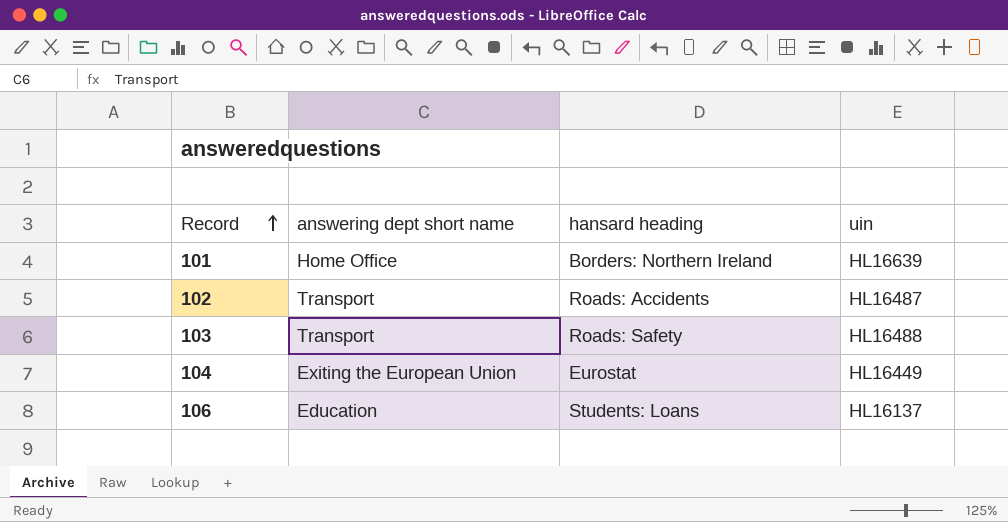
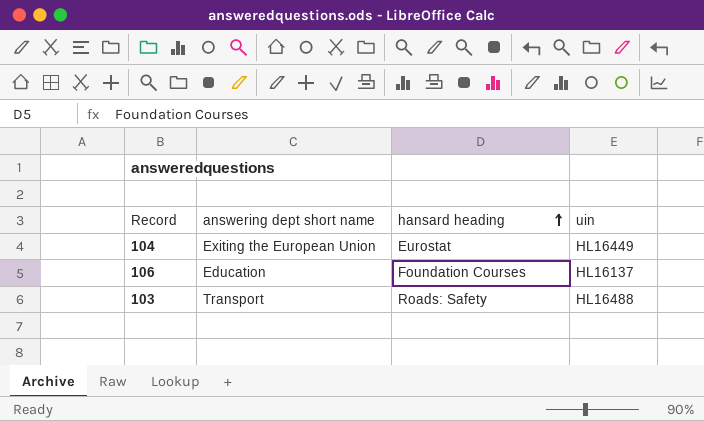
row order: Record ascending -> hansard heading ascending
row 101: Home Office | Borders: Northern Ireland | HL16639 -> none
row 102: Transport | Roads: Accidents | HL16487 -> none
106 | hansard heading: Students: Loans -> Foundation Courses

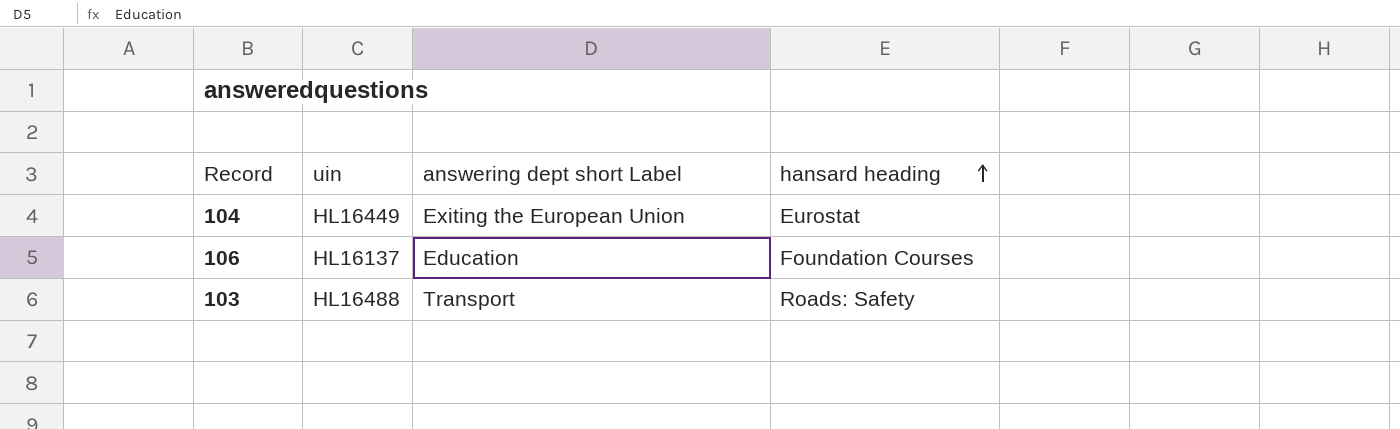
column uin | position: 4 -> 2
column name: answering dept short name -> answering dept short Label

